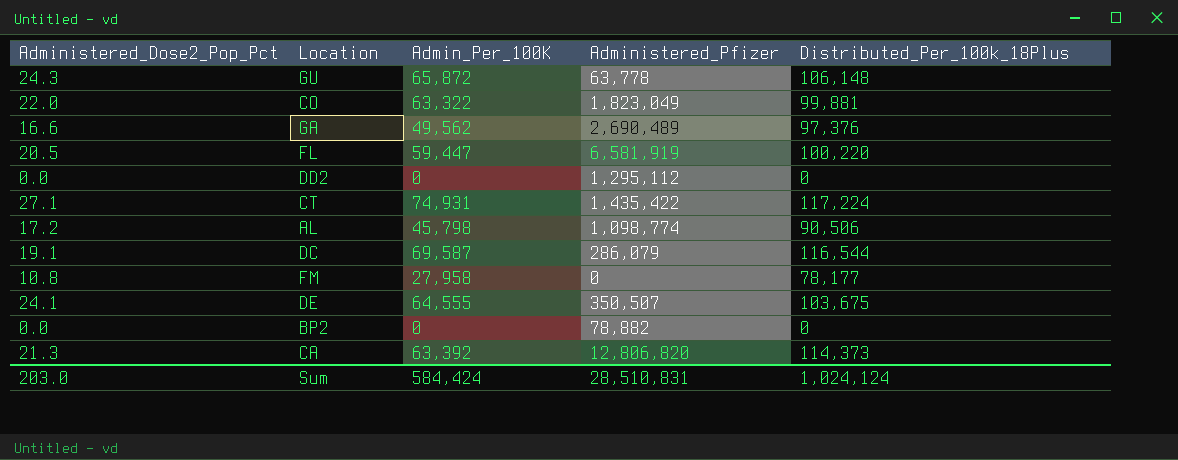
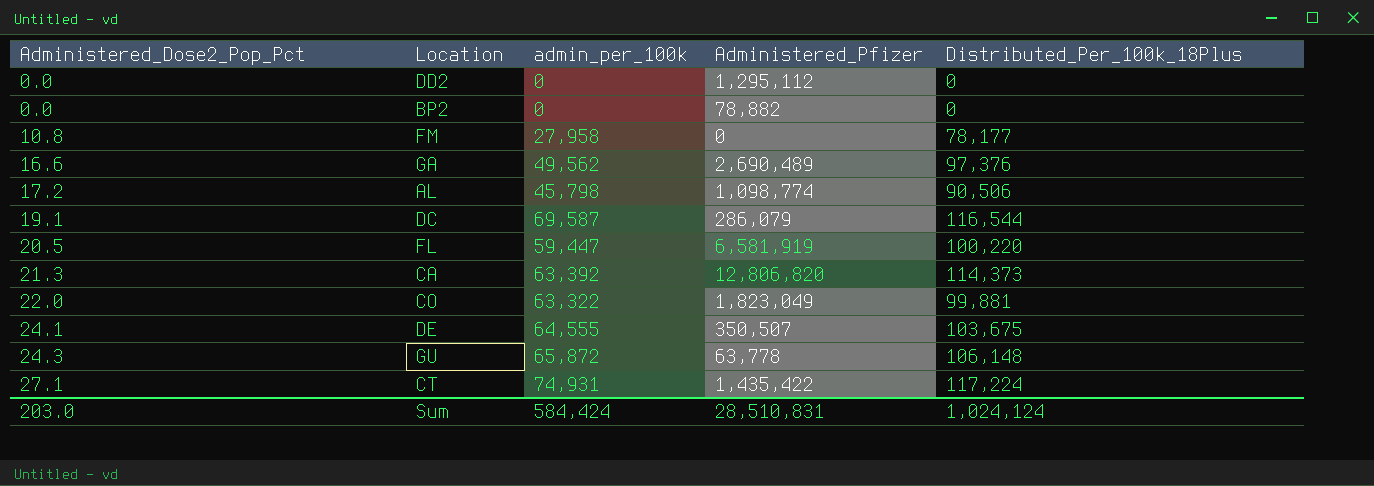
row order: none -> Administered_Dose2_Pop_Pct ascending
column name: Admin_Per_100K -> admin_per_100k

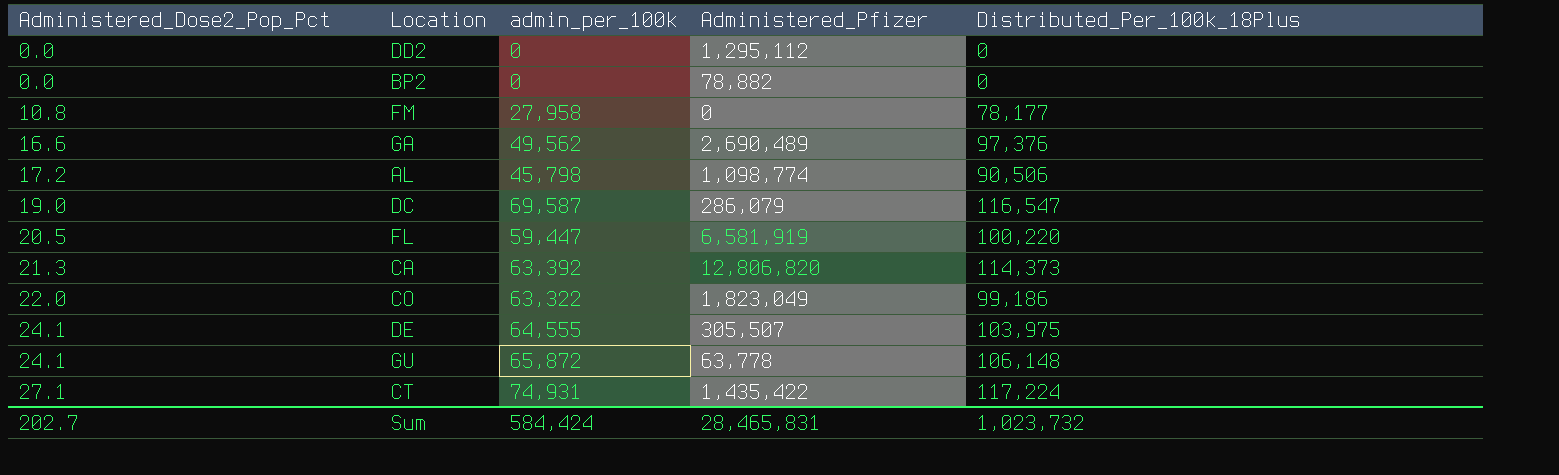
DC | Administered_Dose2_Pop_Pct: 19.1 -> 19.0
DC | Distributed_Per_100k_18Plus: 116,544 -> 116,547
CO | Distributed_Per_100k_18Plus: 99,881 -> 99,186
DE | Administered_Pfizer: 350,507 -> 305,507
DE | Distributed_Per_100k_18Plus: 103,675 -> 103,975
GU | Administered_Dose2_Pop_Pct: 24.3 -> 24.1
Sum | Administered_Dose2_Pop_Pct: 203.0 -> 202.7
Sum | Administered_Pfizer: 28,510,831 -> 28,465,831
Sum | Distributed_Per_100k_18Plus: 1,024,124 -> 1,023,732

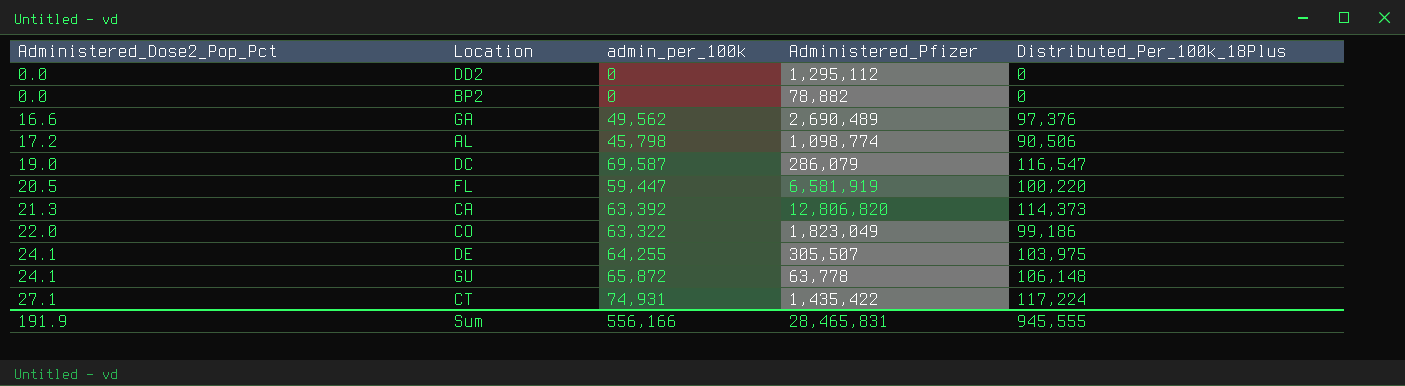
row FM: 10.8 | 27,958 | 0 | 78,177 -> none
DE | admin_per_100k: 64,555 -> 64,255
Sum | Administered_Dose2_Pop_Pct: 202.7 -> 191.9
Sum | admin_per_100k: 584,424 -> 556,166
Sum | Distributed_Per_100k_18Plus: 1,023,732 -> 945,555

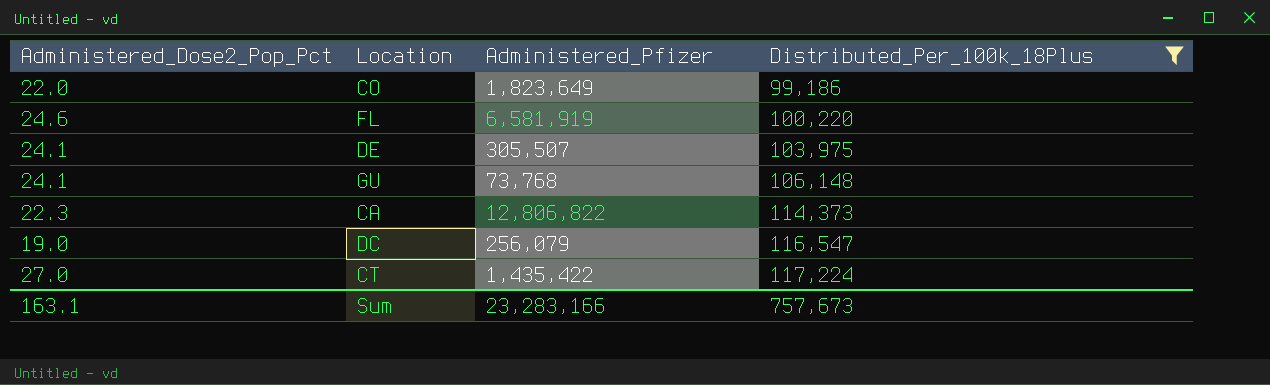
filter: none -> Distributed_Per_100k_18Plus >= 99,186
row order: Administered_Dose2_Pop_Pct ascending -> Distributed_Per_100k_18Plus ascending
column admin_per_100k | position: 3 -> none
CO | Administered_Pfizer: 1,823,049 -> 1,823,649
FL | Administered_Dose2_Pop_Pct: 20.5 -> 24.6
GU | Administered_Pfizer: 63,778 -> 73,768
CA | Administered_Dose2_Pop_Pct: 21.3 -> 22.3
CA | Administered_Pfizer: 12,806,820 -> 12,806,822
DC | Administered_Pfizer: 286,079 -> 256,079
CT | Administered_Dose2_Pop_Pct: 27.1 -> 27.0
Sum | Administered_Dose2_Pop_Pct: 191.9 -> 163.1
Sum | Administered_Pfizer: 28,465,831 -> 23,283,166
Sum | Distributed_Per_100k_18Plus: 945,555 -> 757,673

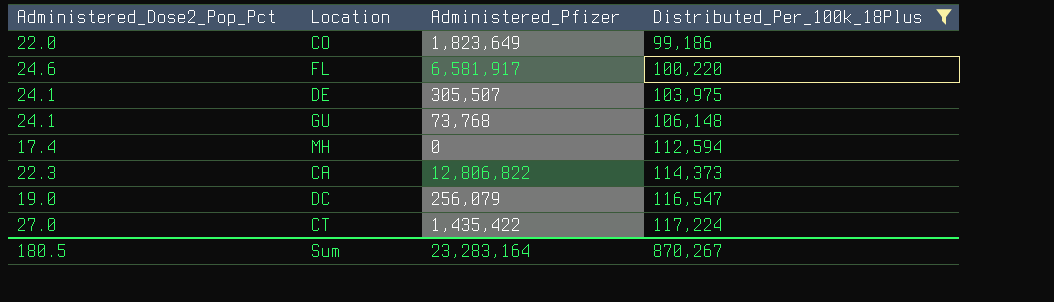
FL | Administered_Pfizer: 6,581,919 -> 6,581,917
row MH: none -> 17.4 | 0 | 112,594
Sum | Administered_Dose2_Pop_Pct: 163.1 -> 180.5
Sum | Administered_Pfizer: 23,283,166 -> 23,283,164
Sum | Distributed_Per_100k_18Plus: 757,673 -> 870,267

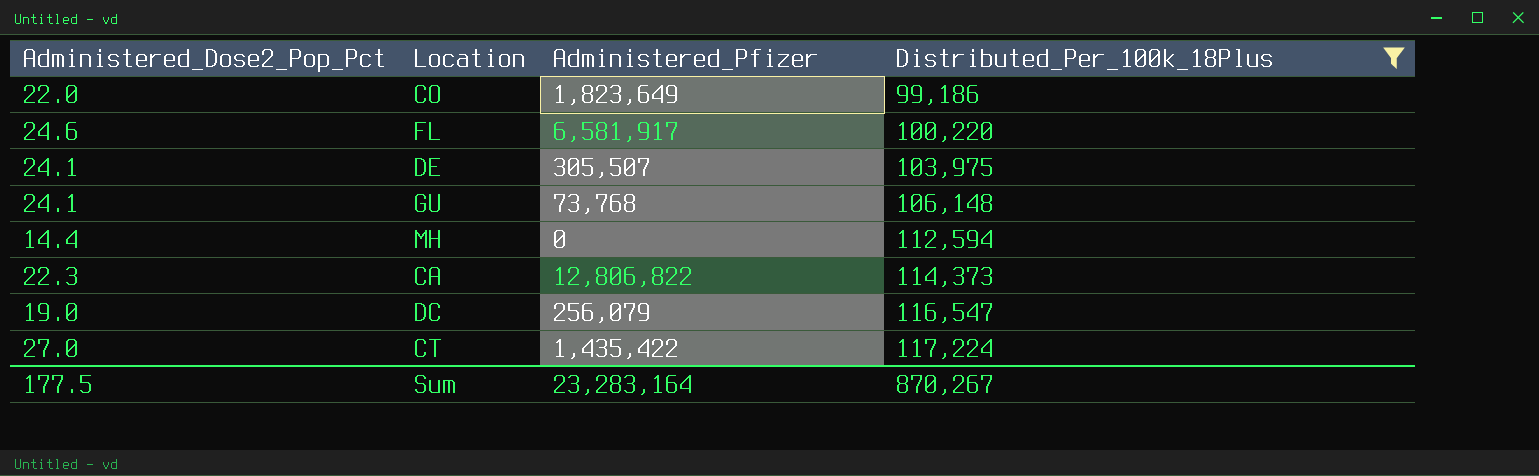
MH | Administered_Dose2_Pop_Pct: 17.4 -> 14.4
Sum | Administered_Dose2_Pop_Pct: 180.5 -> 177.5

